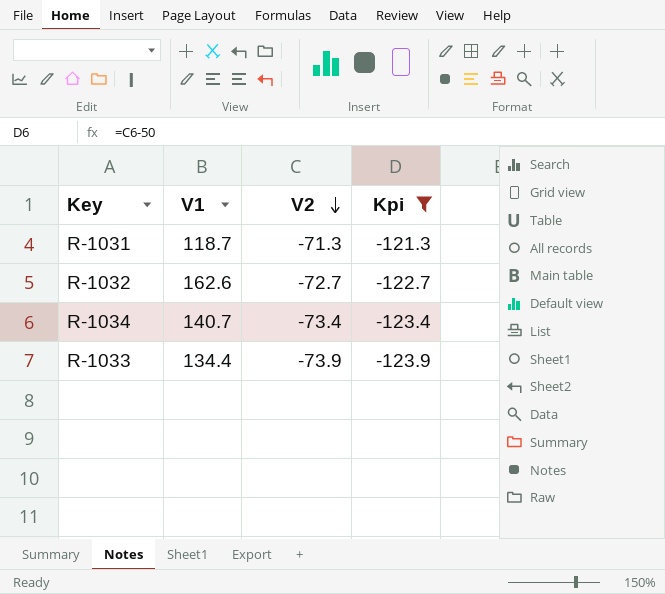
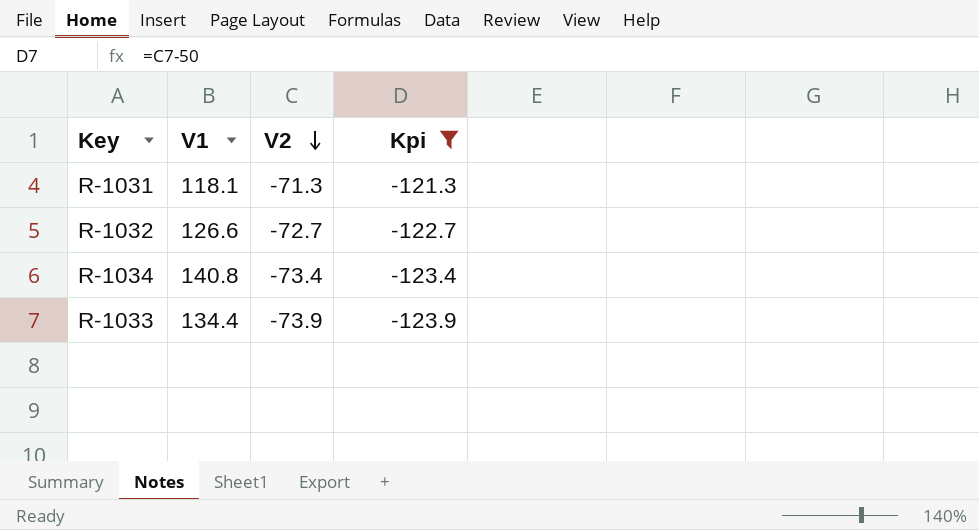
R-1031 | V1: 118.7 -> 118.1
R-1032 | V1: 162.6 -> 126.6
R-1034 | V1: 140.7 -> 140.8

